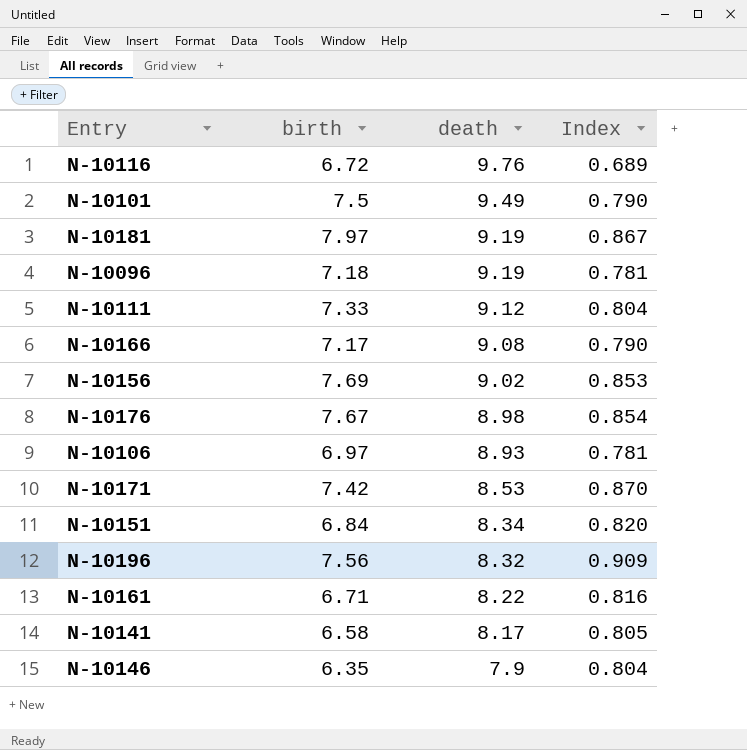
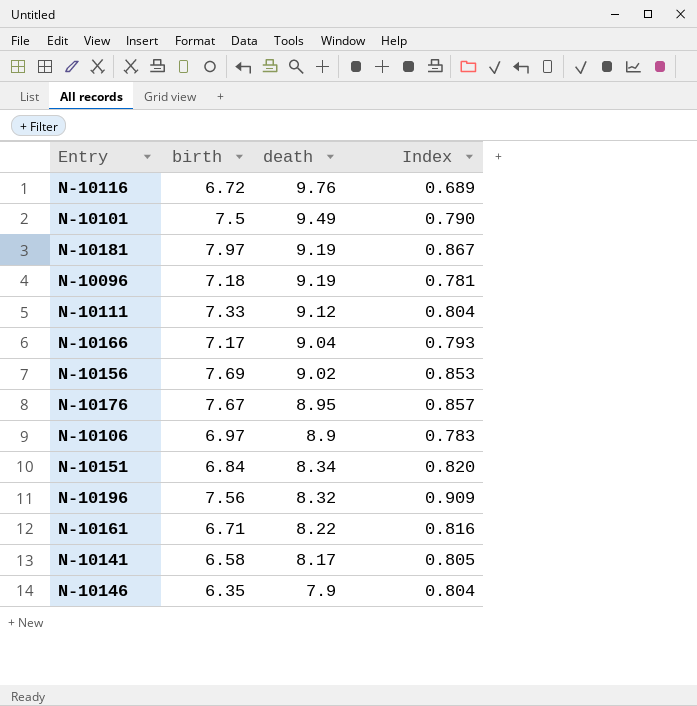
row N-10171: 7.42 | 8.53 | 0.870 -> none
N-10166 | death: 9.08 -> 9.04
N-10166 | Index: 0.790 -> 0.793
N-10176 | death: 8.98 -> 8.95
N-10176 | Index: 0.854 -> 0.857
N-10106 | death: 8.93 -> 8.9
N-10106 | Index: 0.781 -> 0.783

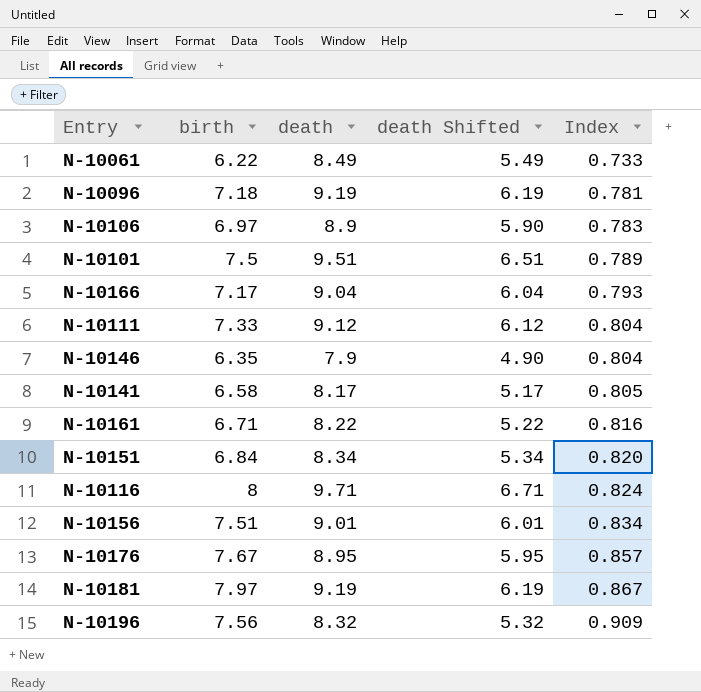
row order: death descending -> Index ascending
column death Shifted | formula: none -> [death] - 3
row N-10061: none -> 6.22 | 8.49 | 5.49 | 0.733
N-10101 | death: 9.49 -> 9.51
N-10101 | Index: 0.790 -> 0.789
N-10116 | birth: 6.72 -> 8
N-10116 | death: 9.76 -> 9.71
N-10116 | Index: 0.689 -> 0.824
N-10156 | birth: 7.69 -> 7.51
N-10156 | death: 9.02 -> 9.01
N-10156 | Index: 0.853 -> 0.834

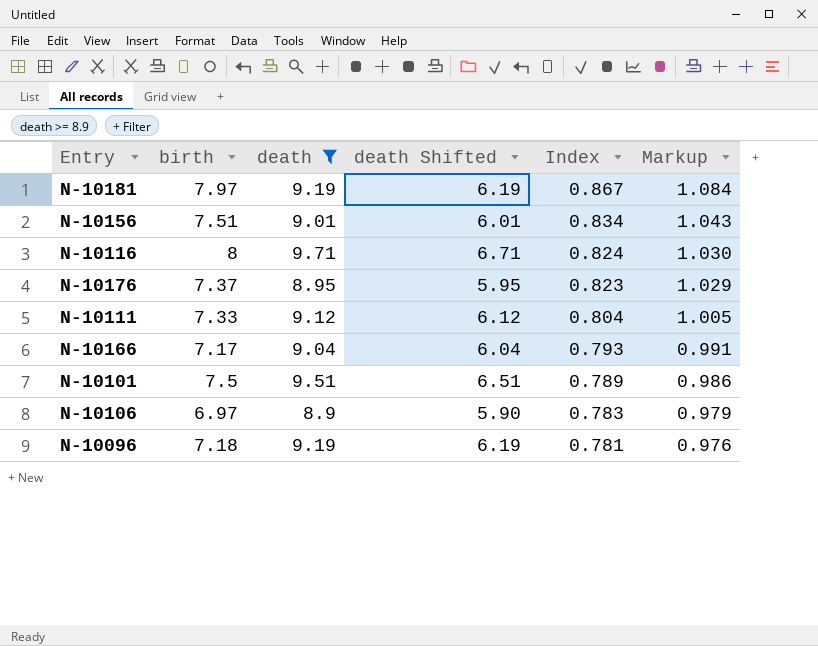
filter: none -> death >= 8.9
row order: Index ascending -> Index descending
column Markup | formula: none -> [Index] * 1.25
N-10176 | birth: 7.67 -> 7.37
N-10176 | Index: 0.857 -> 0.823

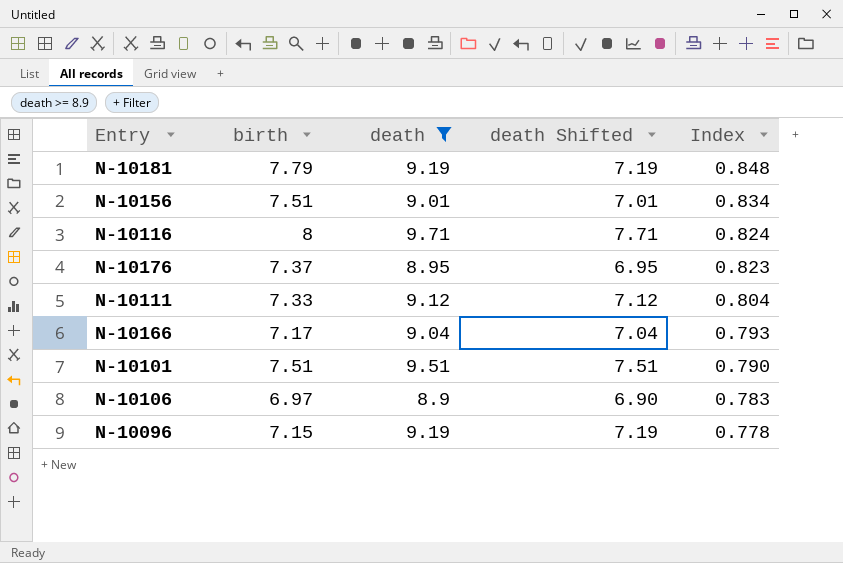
column Markup | formula: [Index] * 1.25 -> none
column death Shifted | formula: [death] - 3 -> [death] - 2
N-10181 | birth: 7.97 -> 7.79
N-10181 | Index: 0.867 -> 0.848
N-10101 | birth: 7.5 -> 7.51
N-10101 | Index: 0.789 -> 0.790
N-10096 | birth: 7.18 -> 7.15
N-10096 | Index: 0.781 -> 0.778

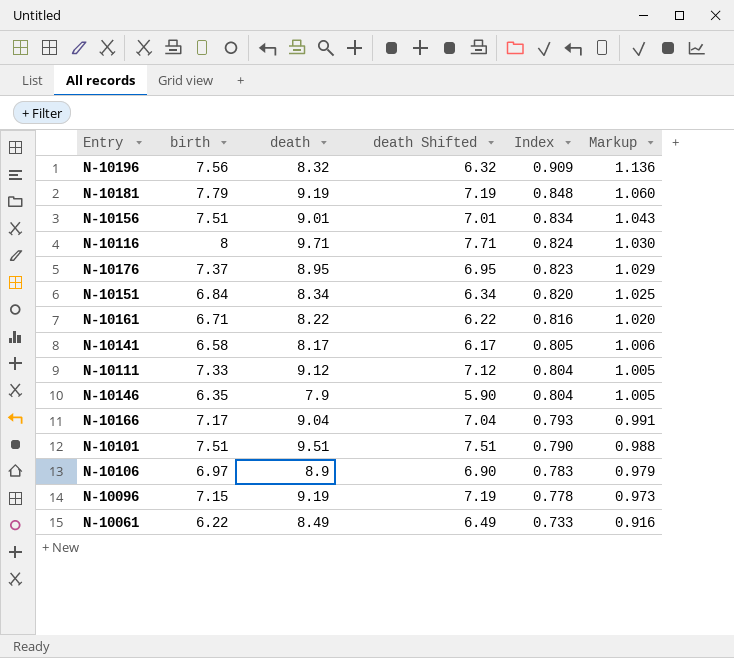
filter: death >= 8.9 -> none
column Markup | formula: none -> [Index] * 1.25

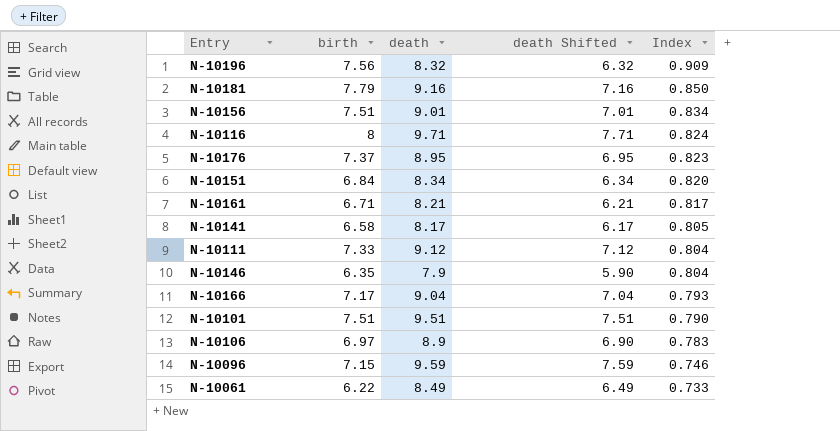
column Markup | formula: [Index] * 1.25 -> none
N-10181 | death: 9.19 -> 9.16
N-10181 | death Shifted: 7.19 -> 7.16
N-10181 | Index: 0.848 -> 0.850
N-10161 | death: 8.22 -> 8.21
N-10161 | death Shifted: 6.22 -> 6.21
N-10161 | Index: 0.816 -> 0.817
N-10096 | death: 9.19 -> 9.59
N-10096 | death Shifted: 7.19 -> 7.59
N-10096 | Index: 0.778 -> 0.746

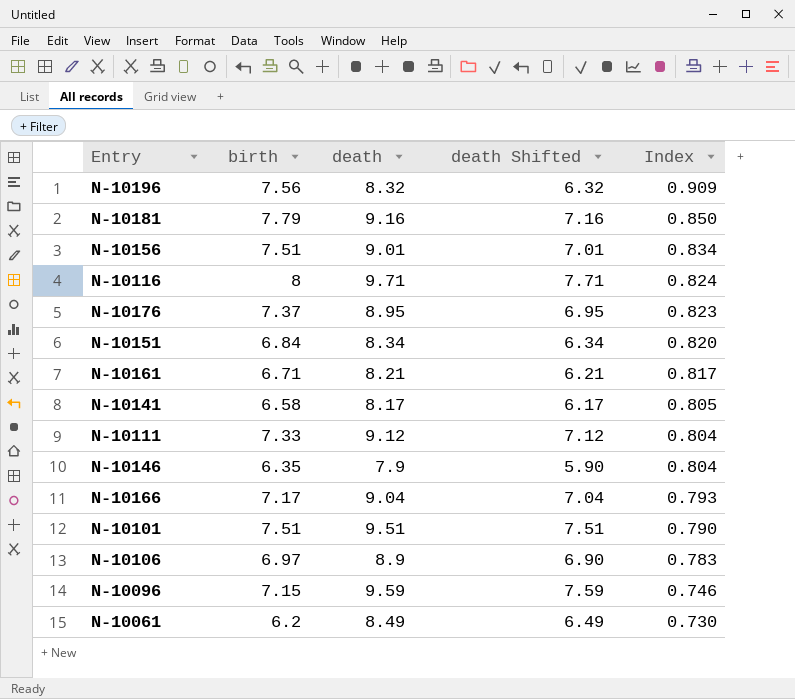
N-10061 | birth: 6.22 -> 6.2
N-10061 | Index: 0.733 -> 0.730

